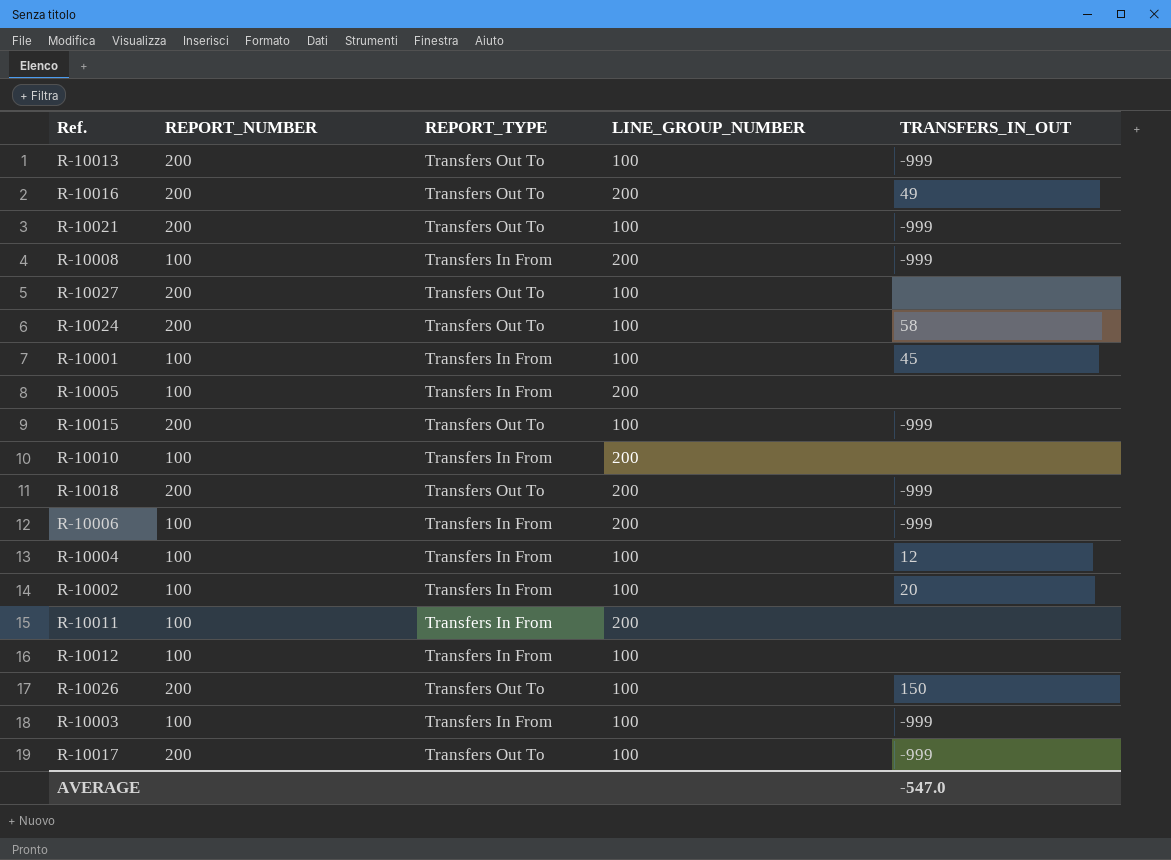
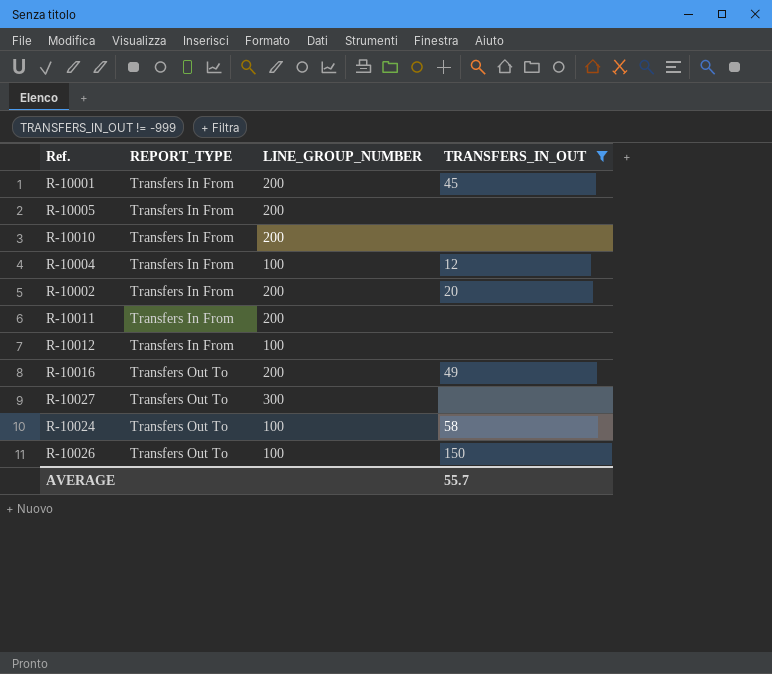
filter: none -> TRANSFERS_IN_OUT != -999
row order: none -> REPORT_TYPE ascending
column REPORT_NUMBER | position: 2 -> none
R-10001 | LINE_GROUP_NUMBER: 100 -> 200
R-10002 | LINE_GROUP_NUMBER: 100 -> 200
R-10027 | LINE_GROUP_NUMBER: 100 -> 300
AVERAGE | TRANSFERS_IN_OUT: -547.0 -> 55.7

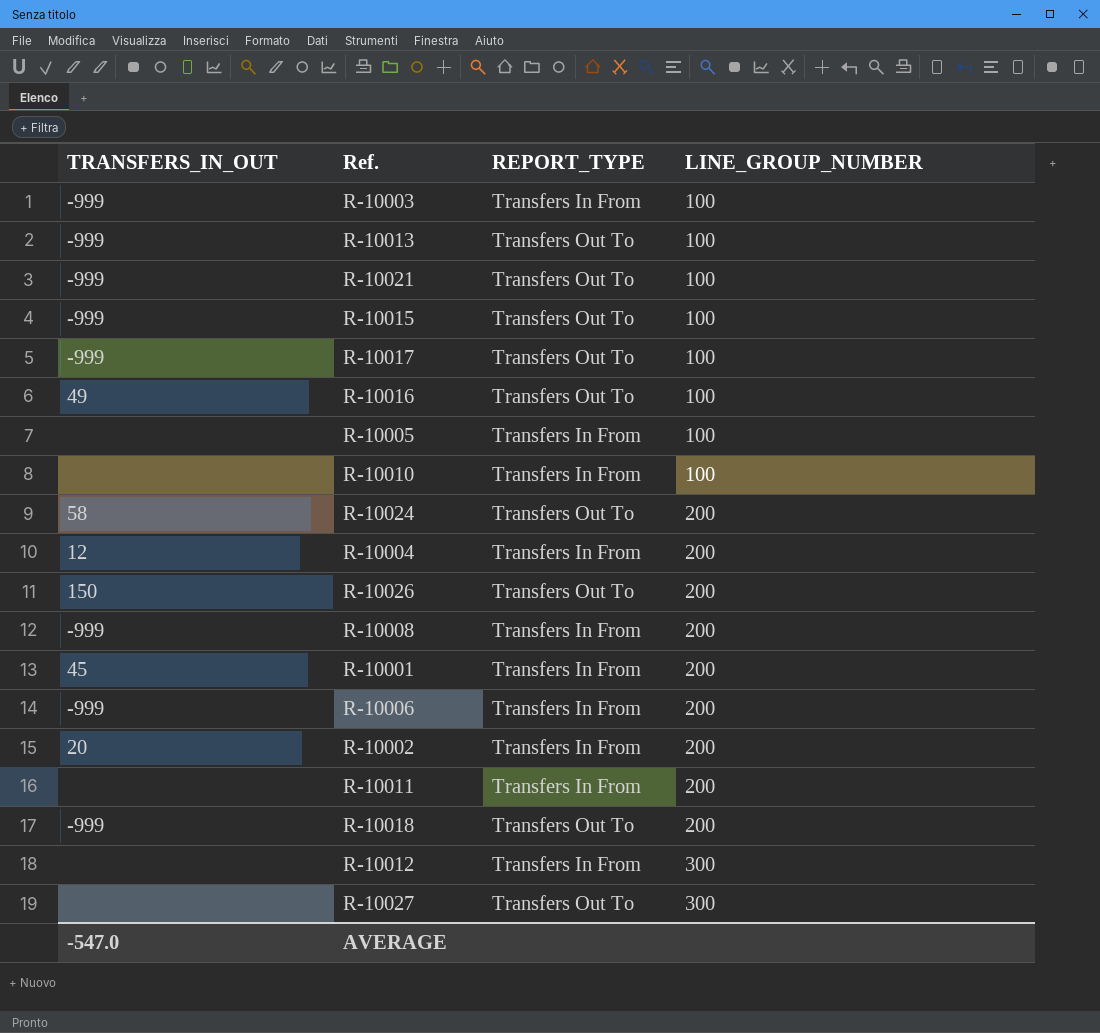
filter: TRANSFERS_IN_OUT != -999 -> none
row order: REPORT_TYPE ascending -> LINE_GROUP_NUMBER ascending
column TRANSFERS_IN_OUT | position: 4 -> 1
R-10016 | LINE_GROUP_NUMBER: 200 -> 100
R-10005 | LINE_GROUP_NUMBER: 200 -> 100
R-10010 | LINE_GROUP_NUMBER: 200 -> 100
R-10024 | LINE_GROUP_NUMBER: 100 -> 200
R-10004 | LINE_GROUP_NUMBER: 100 -> 200
R-10026 | LINE_GROUP_NUMBER: 100 -> 200
R-10012 | LINE_GROUP_NUMBER: 100 -> 300
AVERAGE | TRANSFERS_IN_OUT: 55.7 -> -547.0

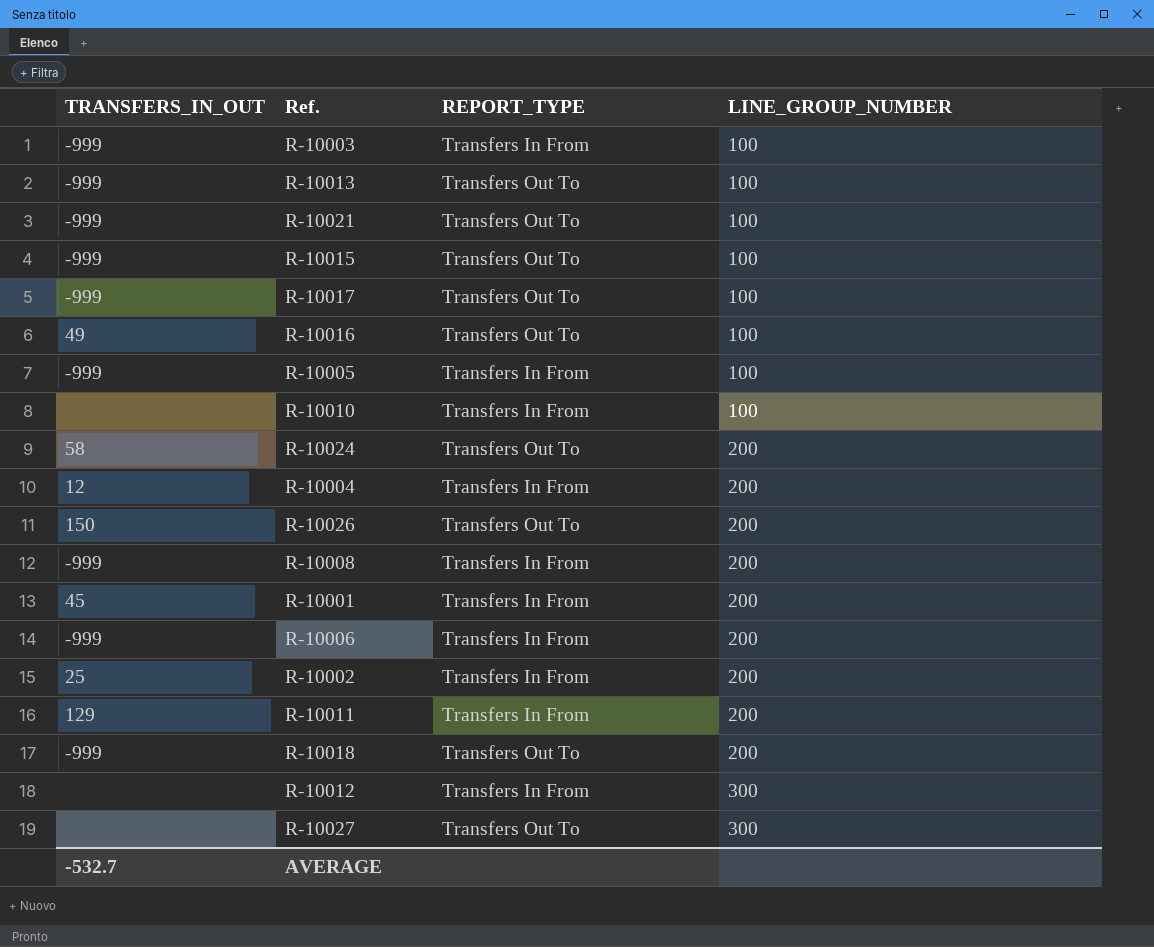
R-10005 | TRANSFERS_IN_OUT: none -> -999
R-10002 | TRANSFERS_IN_OUT: 20 -> 25
R-10011 | TRANSFERS_IN_OUT: none -> 129
AVERAGE | TRANSFERS_IN_OUT: -547.0 -> -532.7

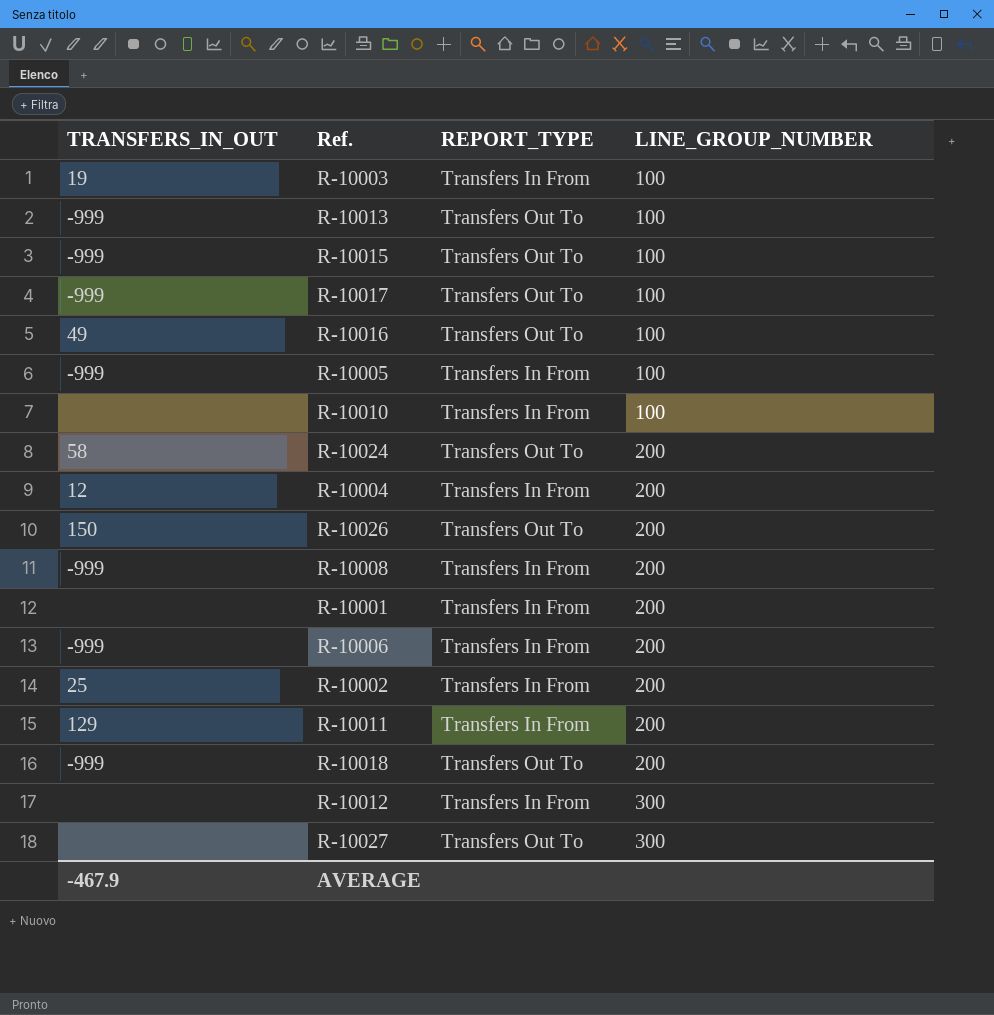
row R-10021: -999 | Transfers Out To | 100 -> none
R-10003 | TRANSFERS_IN_OUT: -999 -> 19
R-10001 | TRANSFERS_IN_OUT: 45 -> none
AVERAGE | TRANSFERS_IN_OUT: -532.7 -> -467.9

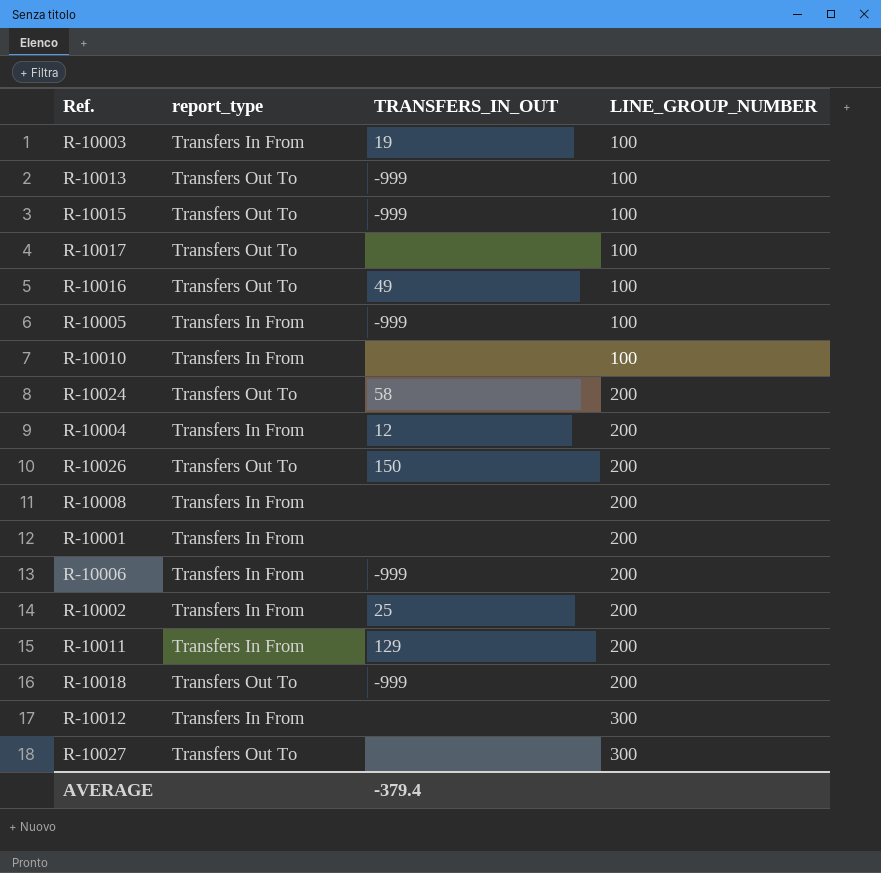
column name: REPORT_TYPE -> report_type
column TRANSFERS_IN_OUT | position: 1 -> 3
R-10017 | TRANSFERS_IN_OUT: -999 -> none
R-10008 | TRANSFERS_IN_OUT: -999 -> none
AVERAGE | TRANSFERS_IN_OUT: -467.9 -> -379.4

